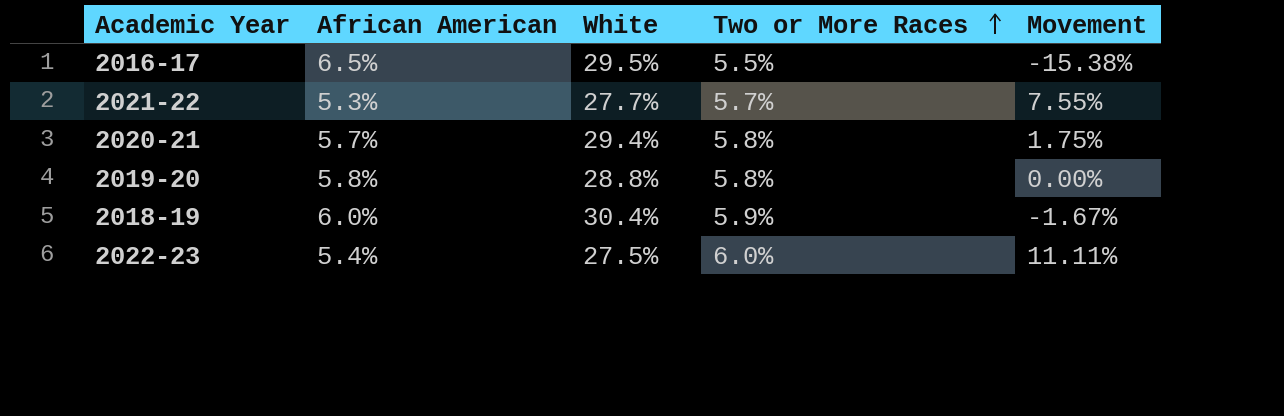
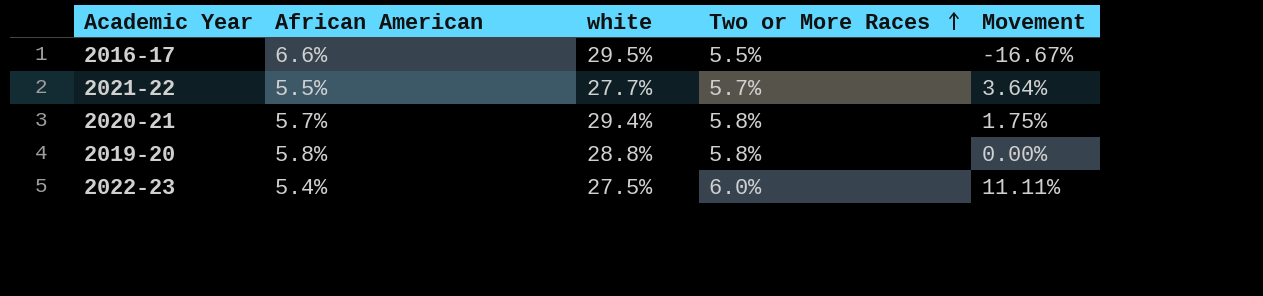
column name: White -> white
row 2018-19: 6.0% | 30.4% | 5.9% | -1.67% -> none
2016-17 | African American: 6.5% -> 6.6%
2016-17 | Movement: -15.38% -> -16.67%
2021-22 | African American: 5.3% -> 5.5%
2021-22 | Movement: 7.55% -> 3.64%

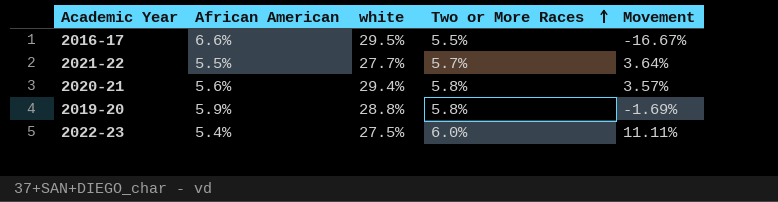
2020-21 | African American: 5.7% -> 5.6%
2020-21 | Movement: 1.75% -> 3.57%
2019-20 | African American: 5.8% -> 5.9%
2019-20 | Movement: 0.00% -> -1.69%

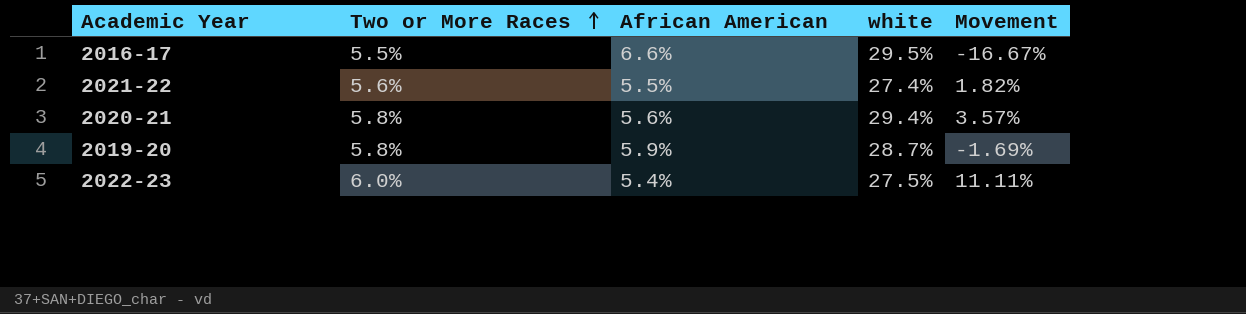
column Two or More Races | position: 4 -> 2
2021-22 | Two or More Races: 5.7% -> 5.6%
2021-22 | white: 27.7% -> 27.4%
2021-22 | Movement: 3.64% -> 1.82%
2019-20 | white: 28.8% -> 28.7%

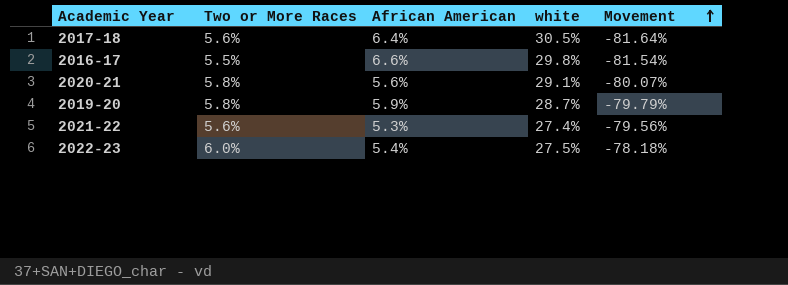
row order: Two or More Races ascending -> Movement ascending
column Movement | formula: ([Two or More Races] - [African American]) / [African American] -> ([Two or More Races] - [white]) / [white]
row 2017-18: none -> 5.6% | 6.4% | 30.5% | -81.64%
2016-17 | white: 29.5% -> 29.8%
2020-21 | white: 29.4% -> 29.1%
2021-22 | African American: 5.5% -> 5.3%

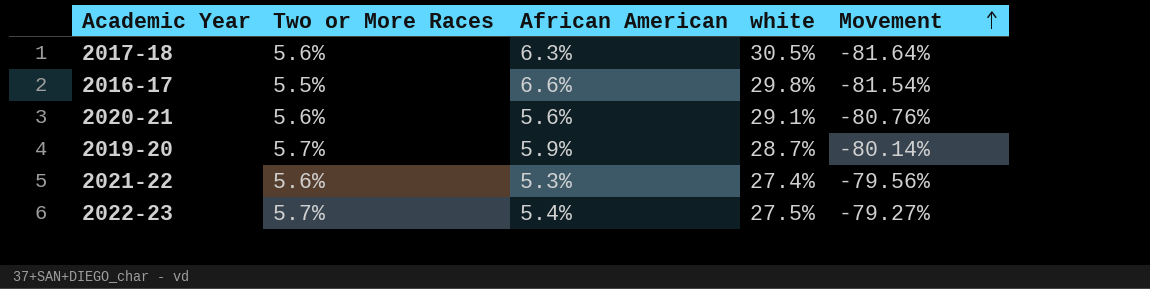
2017-18 | African American: 6.4% -> 6.3%
2020-21 | Two or More Races: 5.8% -> 5.6%
2020-21 | Movement: -80.07% -> -80.76%
2019-20 | Two or More Races: 5.8% -> 5.7%
2019-20 | Movement: -79.79% -> -80.14%
2022-23 | Two or More Races: 6.0% -> 5.7%
2022-23 | Movement: -78.18% -> -79.27%

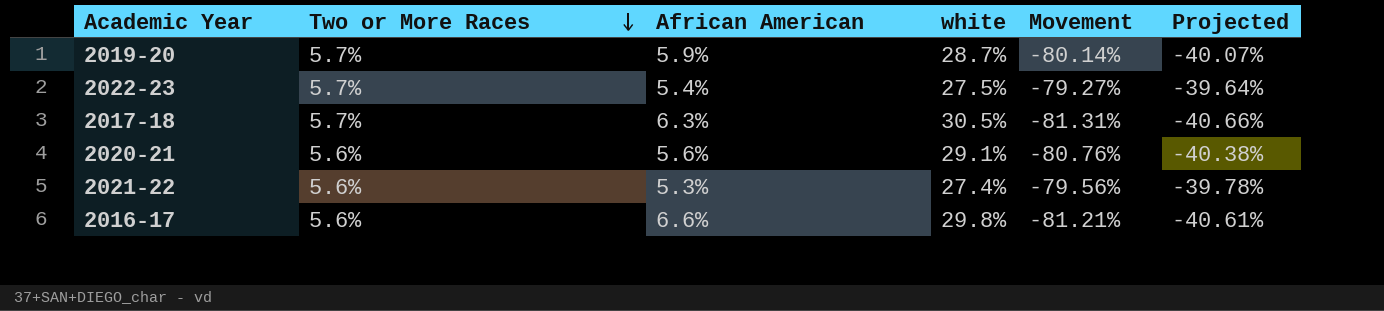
row order: Movement ascending -> Two or More Races descending
column Projected | formula: none -> [Movement] * 0.5
2017-18 | Two or More Races: 5.6% -> 5.7%
2017-18 | Movement: -81.64% -> -81.31%
2016-17 | Two or More Races: 5.5% -> 5.6%
2016-17 | Movement: -81.54% -> -81.21%

